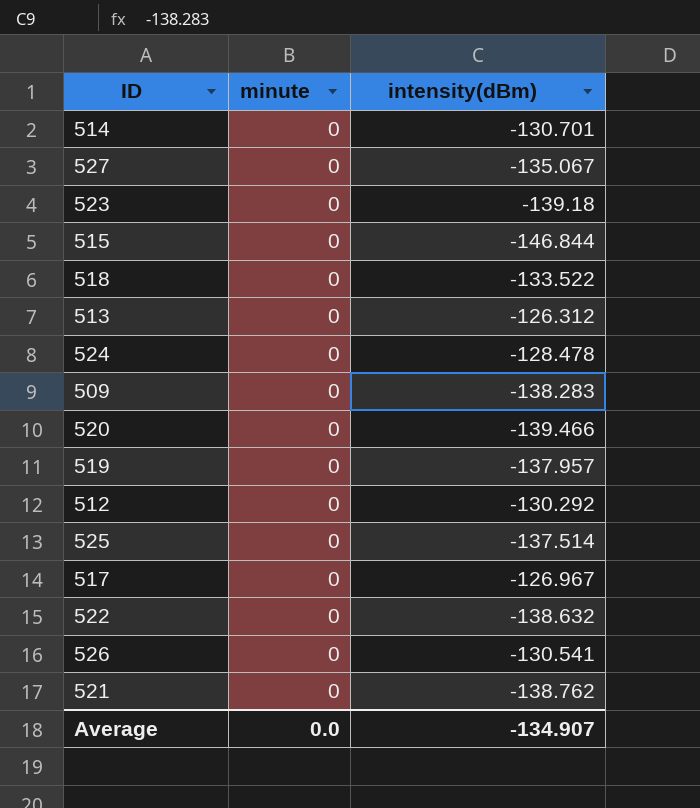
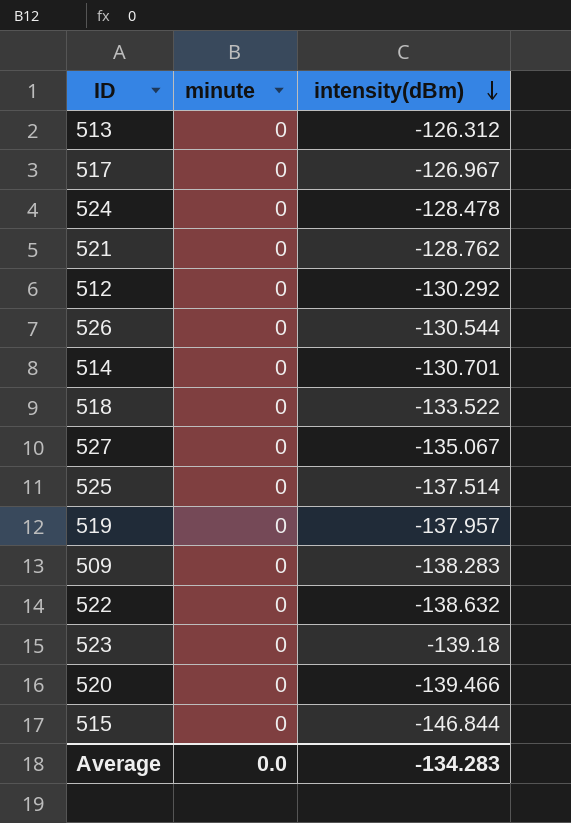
row order: none -> intensity(dBm) descending
521 | intensity(dBm): -138.762 -> -128.762
526 | intensity(dBm): -130.541 -> -130.544
Average | intensity(dBm): -134.907 -> -134.283

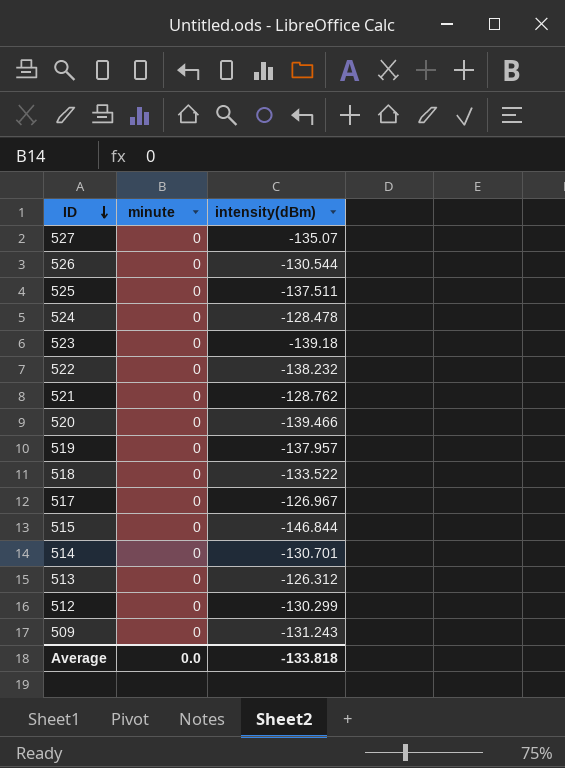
row order: intensity(dBm) descending -> ID descending
527 | intensity(dBm): -135.067 -> -135.07
525 | intensity(dBm): -137.514 -> -137.511
522 | intensity(dBm): -138.632 -> -138.232
512 | intensity(dBm): -130.292 -> -130.299
509 | intensity(dBm): -138.283 -> -131.243
Average | intensity(dBm): -134.283 -> -133.818

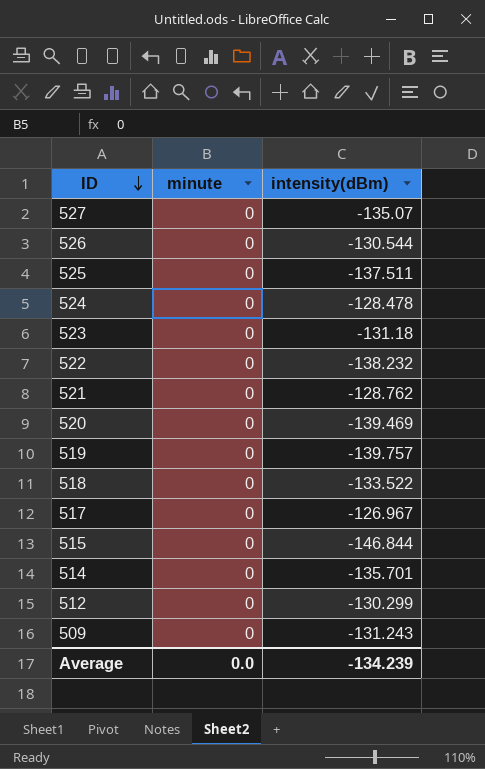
row 513: 0 | -126.312 -> none
523 | intensity(dBm): -139.18 -> -131.18
520 | intensity(dBm): -139.466 -> -139.469
519 | intensity(dBm): -137.957 -> -139.757
514 | intensity(dBm): -130.701 -> -135.701
Average | intensity(dBm): -133.818 -> -134.239

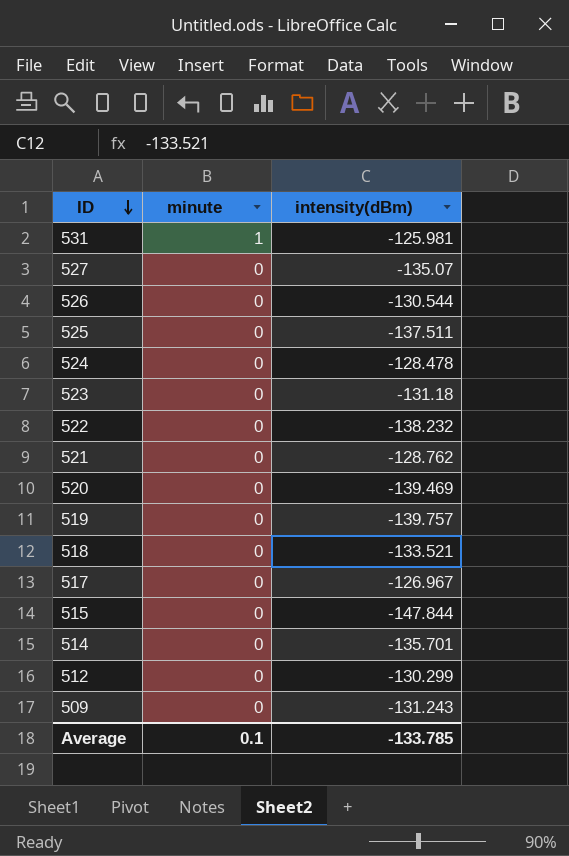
row 531: none -> 1 | -125.981
518 | intensity(dBm): -133.522 -> -133.521
515 | intensity(dBm): -146.844 -> -147.844
Average | minute: 0.0 -> 0.1
Average | intensity(dBm): -134.239 -> -133.785

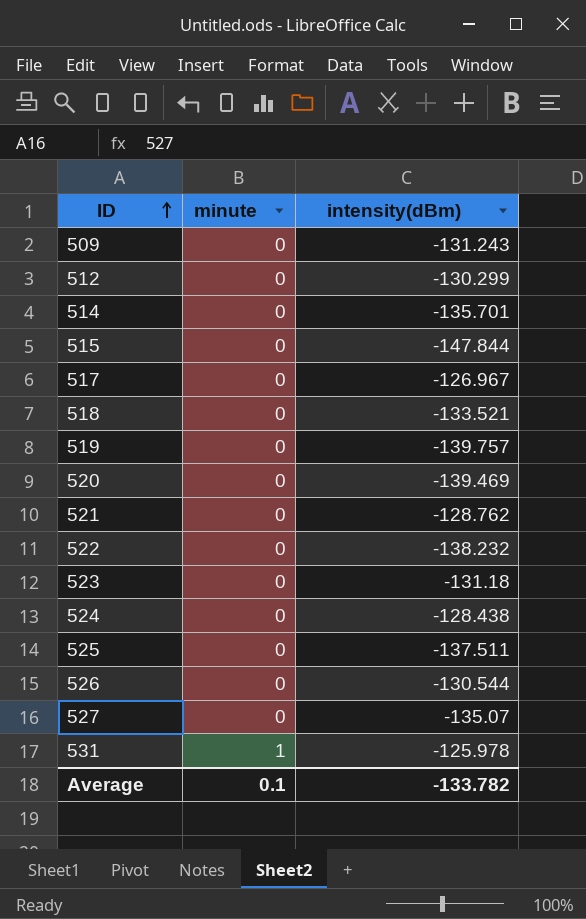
row order: ID descending -> ID ascending
524 | intensity(dBm): -128.478 -> -128.438
531 | intensity(dBm): -125.981 -> -125.978
Average | intensity(dBm): -133.785 -> -133.782

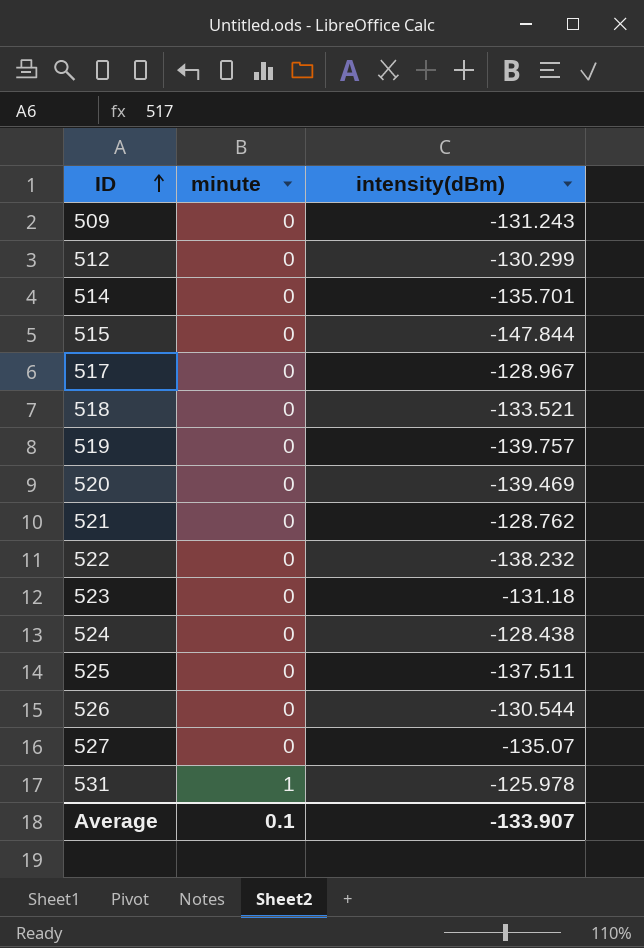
517 | intensity(dBm): -126.967 -> -128.967
Average | intensity(dBm): -133.782 -> -133.907

